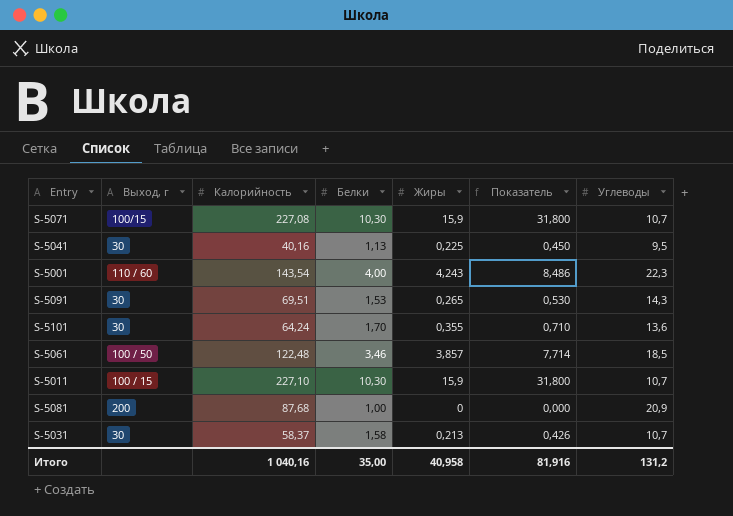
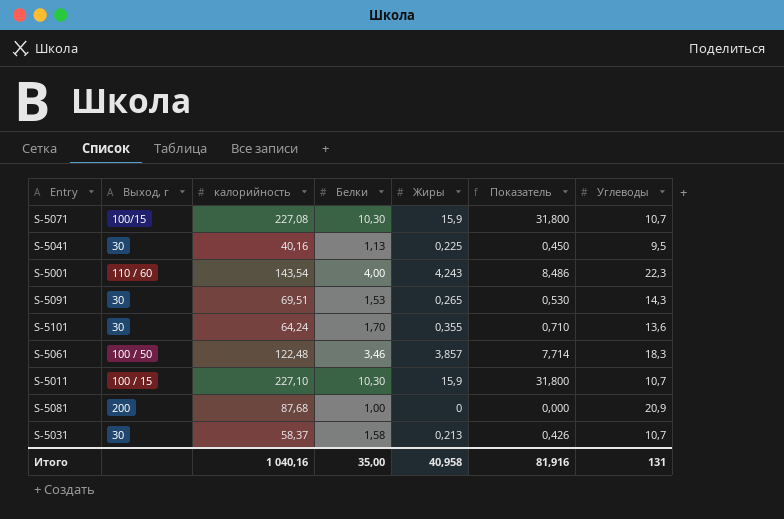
column name: Калорийность -> калорийность
S-5061 | Углеводы: 18,5 -> 18,3
Итого | Углеводы: 131,2 -> 131

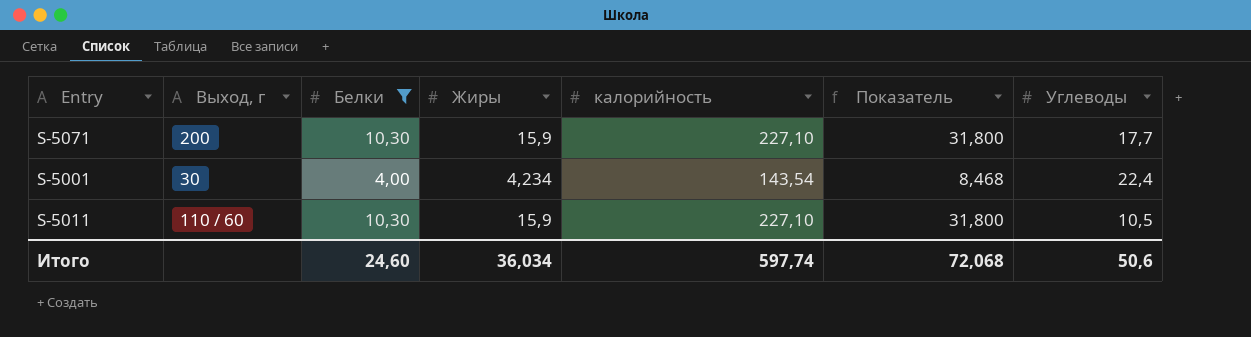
filter: none -> Белки >= 4,00
column калорийность | position: 3 -> 5
S-5071 | Выход, г: 100/15 -> 200
S-5071 | калорийность: 227,08 -> 227,10
S-5071 | Углеводы: 10,7 -> 17,7
S-5001 | Выход, г: 110 / 60 -> 30
S-5001 | Жиры: 4,243 -> 4,234
S-5001 | Показатель: 8,486 -> 8,468
S-5001 | Углеводы: 22,3 -> 22,4
S-5011 | Выход, г: 100 / 15 -> 110 / 60
S-5011 | Углеводы: 10,7 -> 10,5
Итого | Белки: 35,00 -> 24,60
Итого | Жиры: 40,958 -> 36,034
Итого | калорийность: 1 040,16 -> 597,74
Итого | Показатель: 81,916 -> 72,068
Итого | Углеводы: 131 -> 50,6

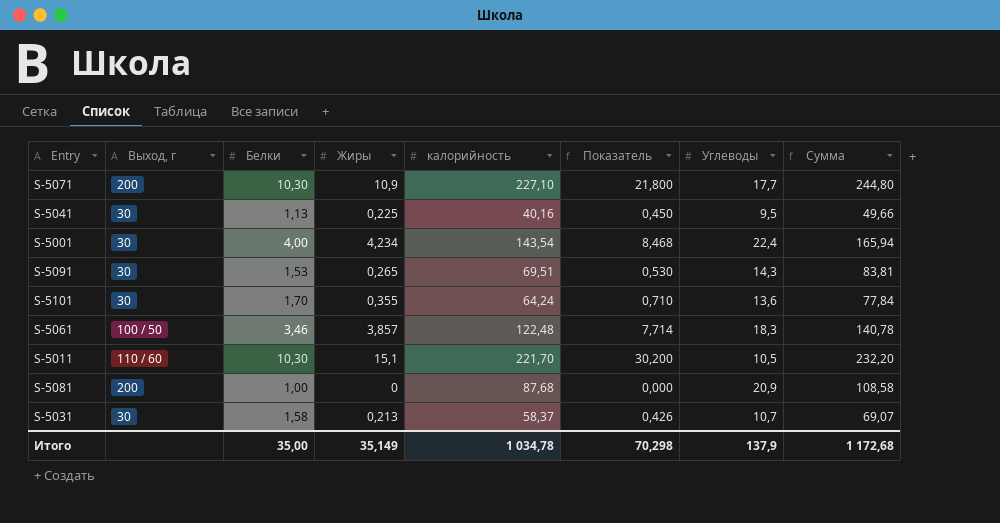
filter: Белки >= 4,00 -> none
column Сумма | formula: none -> [калорийность] + [Углеводы]
S-5071 | Жиры: 15,9 -> 10,9
S-5071 | Показатель: 31,800 -> 21,800
S-5011 | Жиры: 15,9 -> 15,1
S-5011 | калорийность: 227,10 -> 221,70
S-5011 | Показатель: 31,800 -> 30,200
Итого | Белки: 24,60 -> 35,00
Итого | Жиры: 36,034 -> 35,149
Итого | калорийность: 597,74 -> 1 034,78
Итого | Показатель: 72,068 -> 70,298
Итого | Углеводы: 50,6 -> 137,9

